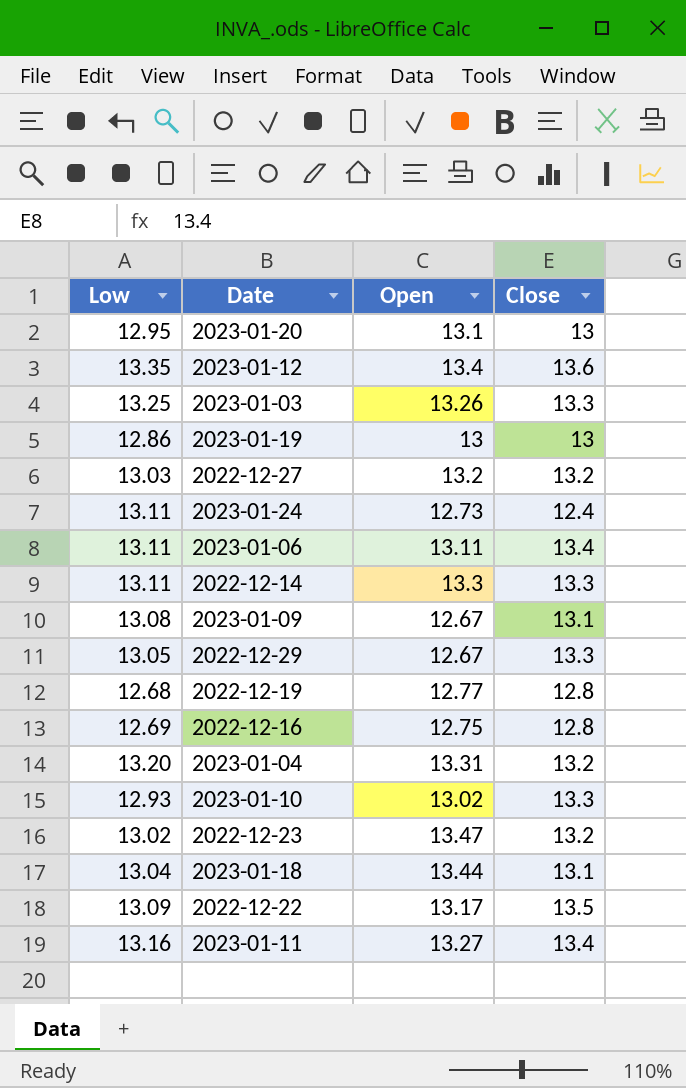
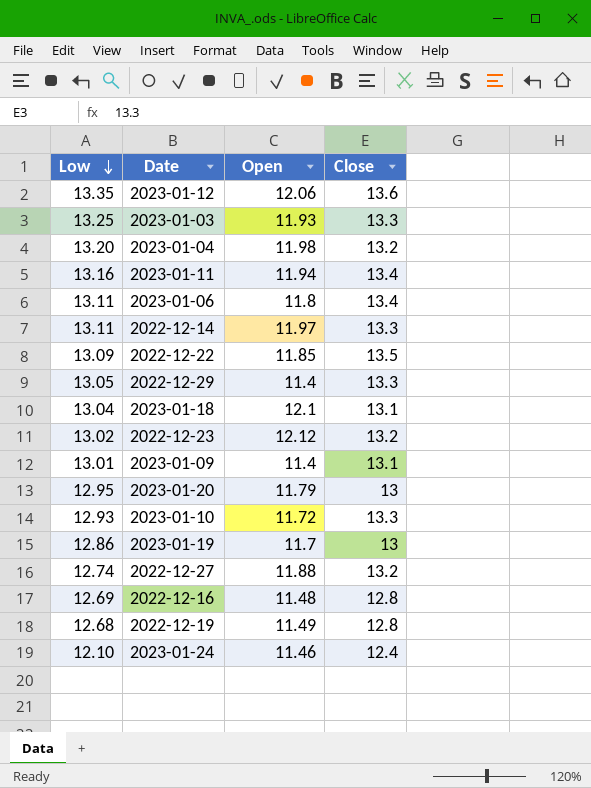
row order: none -> Low descending
2023-01-12 | Open: 13.4 -> 12.06
2023-01-03 | Open: 13.26 -> 11.93
2023-01-04 | Open: 13.31 -> 11.98
2023-01-11 | Open: 13.27 -> 11.94
2023-01-06 | Open: 13.11 -> 11.8
2022-12-14 | Open: 13.3 -> 11.97
2022-12-22 | Open: 13.17 -> 11.85
2022-12-29 | Open: 12.67 -> 11.4
2023-01-18 | Open: 13.44 -> 12.1
2022-12-23 | Open: 13.47 -> 12.12
2023-01-09 | Low: 13.08 -> 13.01
2023-01-09 | Open: 12.67 -> 11.4
2023-01-20 | Open: 13.1 -> 11.79
2023-01-10 | Open: 13.02 -> 11.72
2023-01-19 | Open: 13 -> 11.7
2022-12-27 | Low: 13.03 -> 12.74
2022-12-27 | Open: 13.2 -> 11.88
2022-12-16 | Open: 12.75 -> 11.48
2022-12-19 | Open: 12.77 -> 11.49
2023-01-24 | Low: 13.11 -> 12.10
2023-01-24 | Open: 12.73 -> 11.46

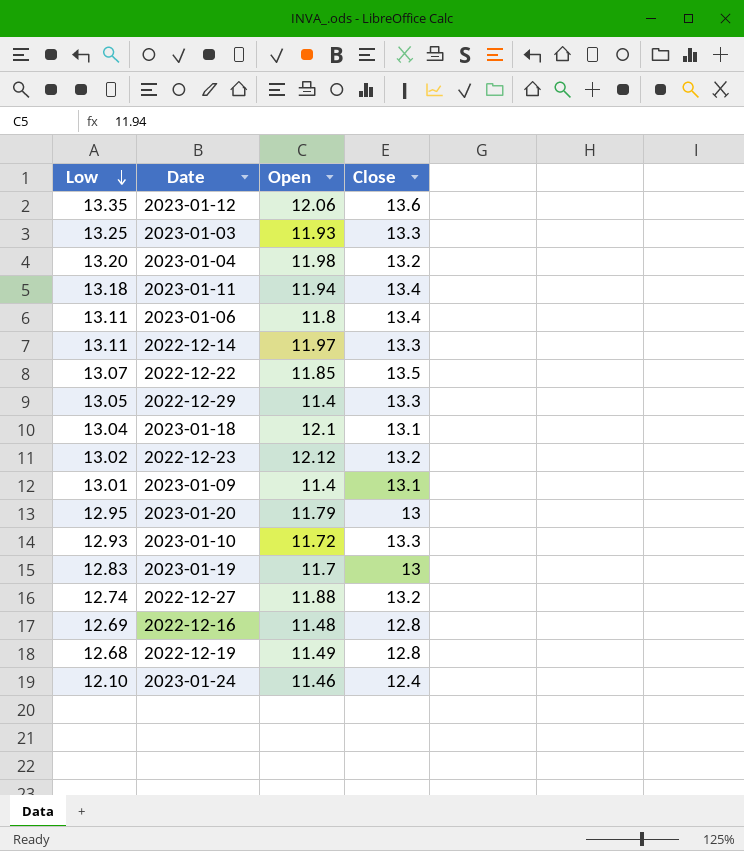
2023-01-11 | Low: 13.16 -> 13.18
2022-12-22 | Low: 13.09 -> 13.07
2023-01-19 | Low: 12.86 -> 12.83

